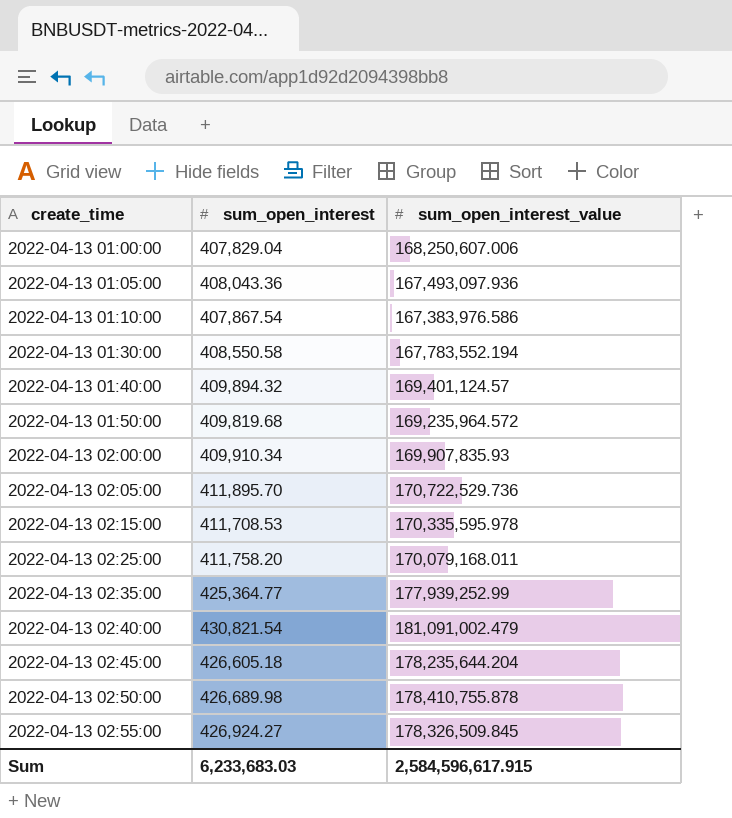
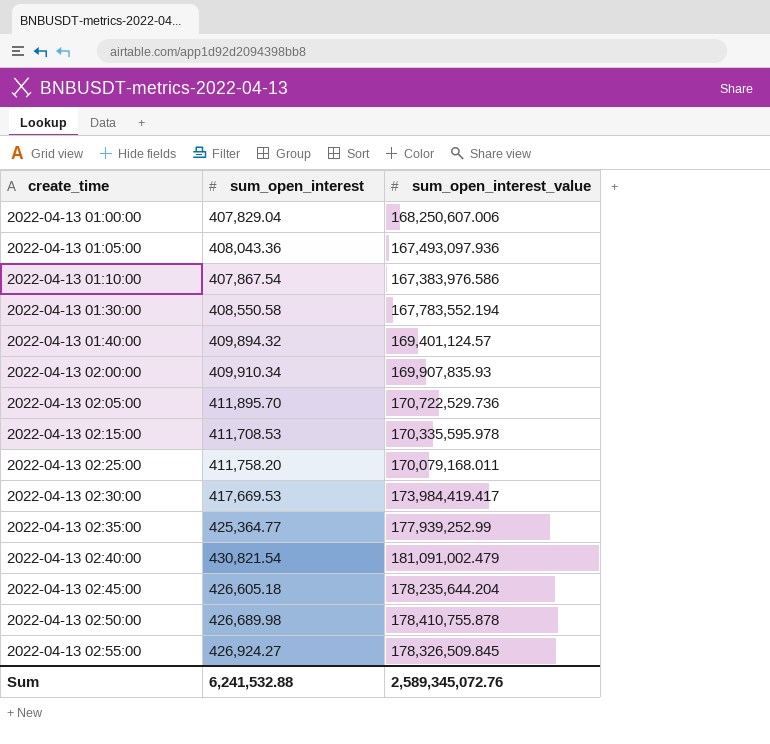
row 2022-04-13 01:50:00: 409,819.68 | 169,235,964.572 -> none
row 2022-04-13 02:30:00: none -> 417,669.53 | 173,984,419.417
Sum | sum_open_interest: 6,233,683.03 -> 6,241,532.88
Sum | sum_open_interest_value: 2,584,596,617.915 -> 2,589,345,072.76

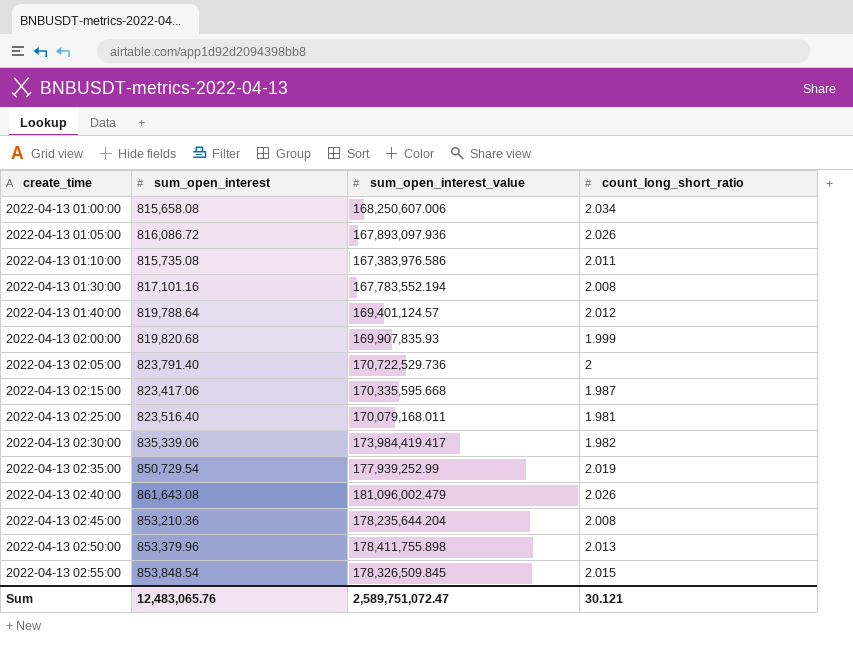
column count_long_short_ratio | position: none -> 4
2022-04-13 01:00:00 | sum_open_interest: 407,829.04 -> 815,658.08
2022-04-13 01:05:00 | sum_open_interest: 408,043.36 -> 816,086.72
2022-04-13 01:05:00 | sum_open_interest_value: 167,493,097.936 -> 167,893,097.936
2022-04-13 01:10:00 | sum_open_interest: 407,867.54 -> 815,735.08
2022-04-13 01:30:00 | sum_open_interest: 408,550.58 -> 817,101.16
2022-04-13 01:40:00 | sum_open_interest: 409,894.32 -> 819,788.64
2022-04-13 02:00:00 | sum_open_interest: 409,910.34 -> 819,820.68
2022-04-13 02:05:00 | sum_open_interest: 411,895.70 -> 823,791.40
2022-04-13 02:15:00 | sum_open_interest: 411,708.53 -> 823,417.06
2022-04-13 02:15:00 | sum_open_interest_value: 170,335,595.978 -> 170,335,595.668
2022-04-13 02:25:00 | sum_open_interest: 411,758.20 -> 823,516.40
2022-04-13 02:30:00 | sum_open_interest: 417,669.53 -> 835,339.06
2022-04-13 02:35:00 | sum_open_interest: 425,364.77 -> 850,729.54
2022-04-13 02:40:00 | sum_open_interest: 430,821.54 -> 861,643.08
2022-04-13 02:40:00 | sum_open_interest_value: 181,091,002.479 -> 181,096,002.479
2022-04-13 02:45:00 | sum_open_interest: 426,605.18 -> 853,210.36
2022-04-13 02:50:00 | sum_open_interest: 426,689.98 -> 853,379.96
2022-04-13 02:50:00 | sum_open_interest_value: 178,410,755.878 -> 178,411,755.898
2022-04-13 02:55:00 | sum_open_interest: 426,924.27 -> 853,848.54
Sum | sum_open_interest: 6,241,532.88 -> 12,483,065.76
Sum | sum_open_interest_value: 2,589,345,072.76 -> 2,589,751,072.47

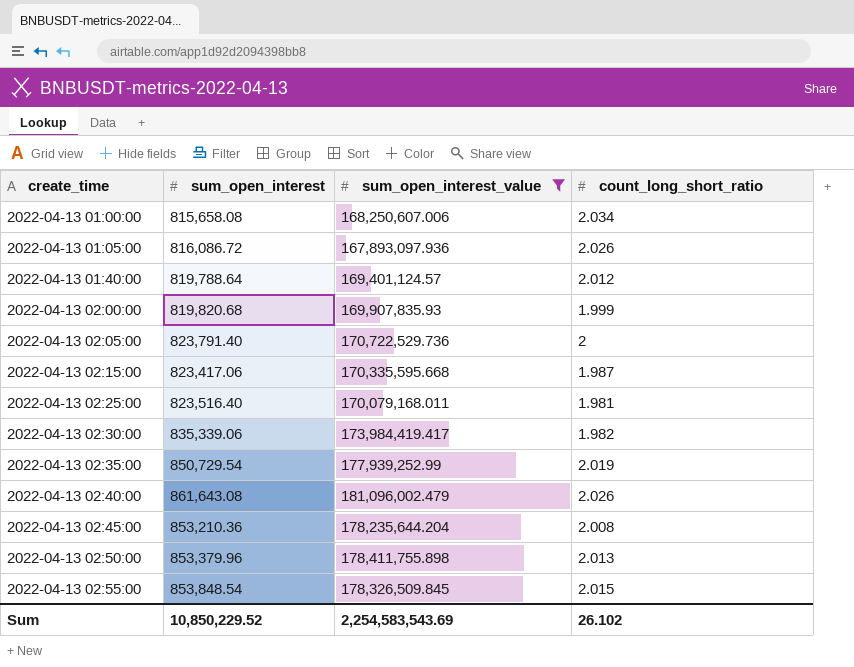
filter: none -> sum_open_interest_value >= 167,893,097.936
Sum | sum_open_interest: 12,483,065.76 -> 10,850,229.52
Sum | sum_open_interest_value: 2,589,751,072.47 -> 2,254,583,543.69
Sum | count_long_short_ratio: 30.121 -> 26.102

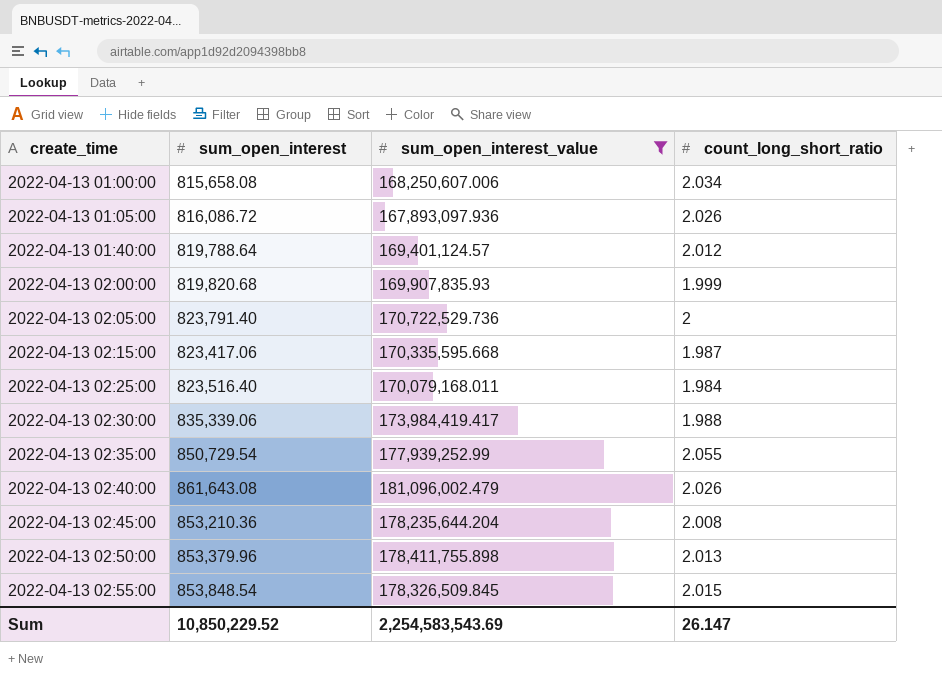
2022-04-13 02:25:00 | count_long_short_ratio: 1.981 -> 1.984
2022-04-13 02:30:00 | count_long_short_ratio: 1.982 -> 1.988
2022-04-13 02:35:00 | count_long_short_ratio: 2.019 -> 2.055
Sum | count_long_short_ratio: 26.102 -> 26.147

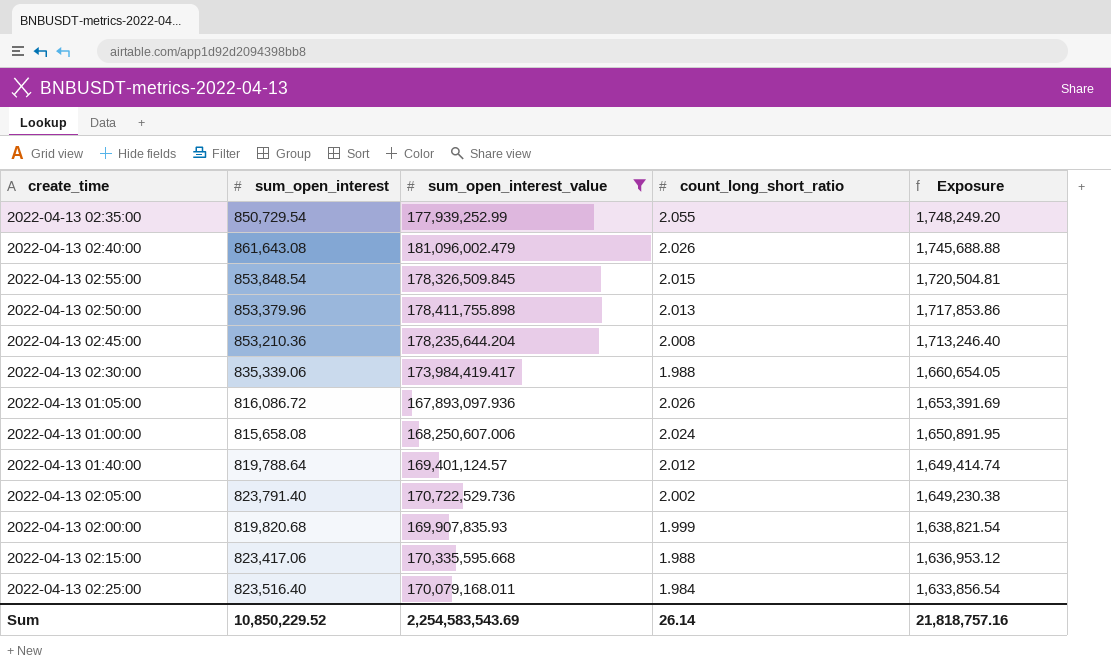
row order: create_time ascending -> Exposure descending
column Exposure | formula: none -> [sum_open_interest] * [count_long_short_ratio]
2022-04-13 01:00:00 | count_long_short_ratio: 2.034 -> 2.024
2022-04-13 02:05:00 | count_long_short_ratio: 2 -> 2.002
2022-04-13 02:15:00 | count_long_short_ratio: 1.987 -> 1.988
Sum | count_long_short_ratio: 26.147 -> 26.14

